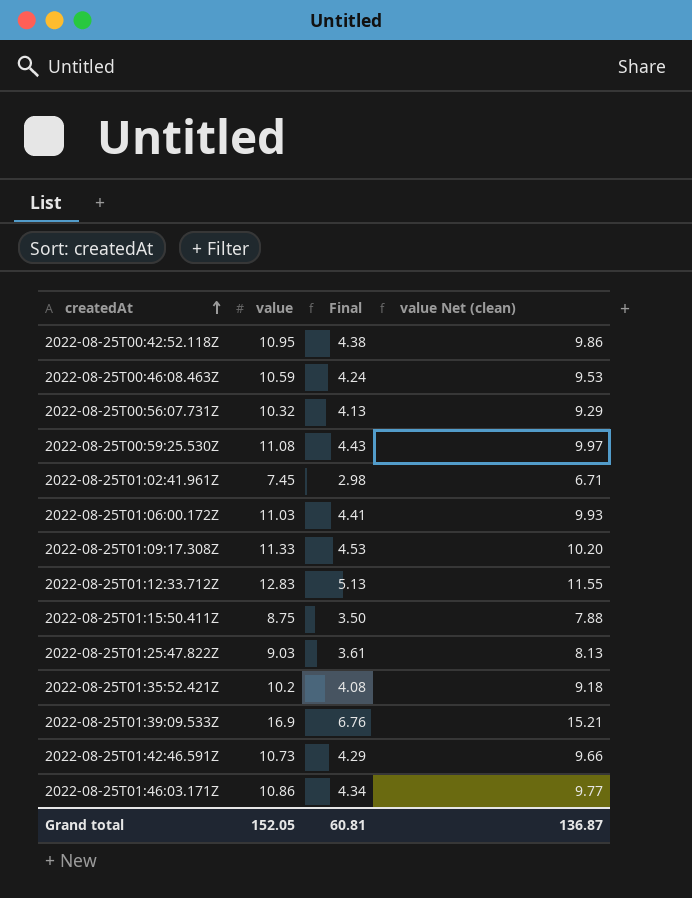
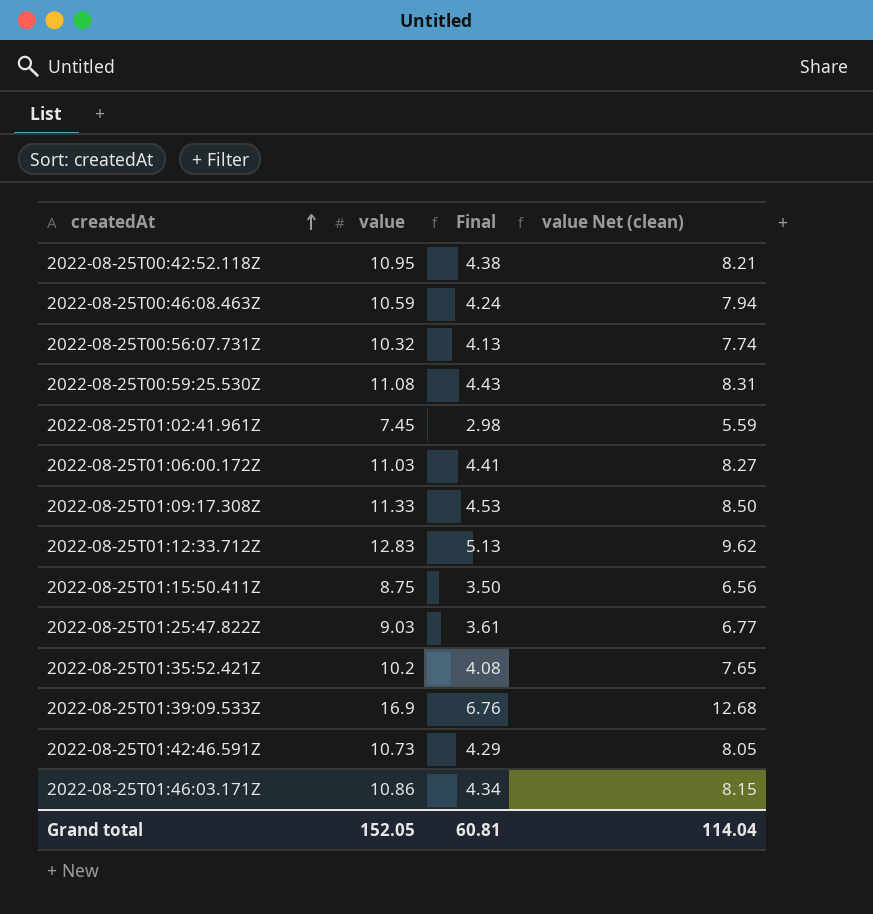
column value Net (clean) | formula: [value] * 0.9 -> [value] * 0.75
Grand total | value Net (clean): 136.87 -> 114.04

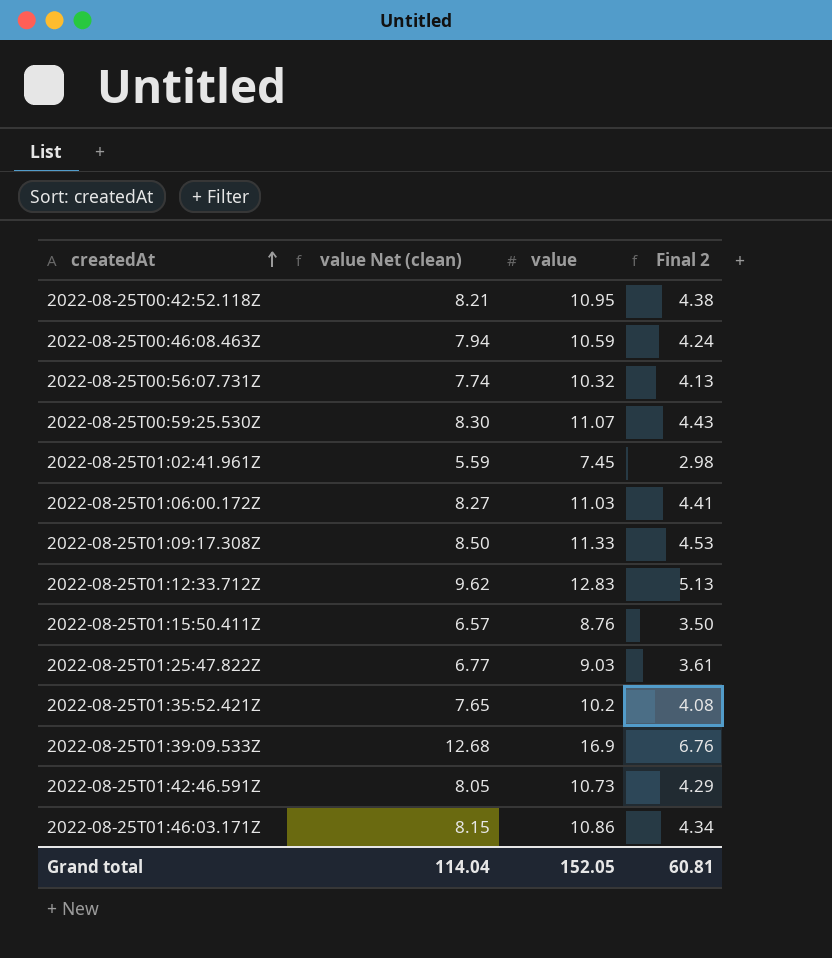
column value Net (clean) | position: 4 -> 2
column name: Final -> Final 2
2022-08-25T00:59:25.530Z | value Net (clean): 8.31 -> 8.30
2022-08-25T00:59:25.530Z | value: 11.08 -> 11.07
2022-08-25T01:15:50.411Z | value Net (clean): 6.56 -> 6.57
2022-08-25T01:15:50.411Z | value: 8.75 -> 8.76

